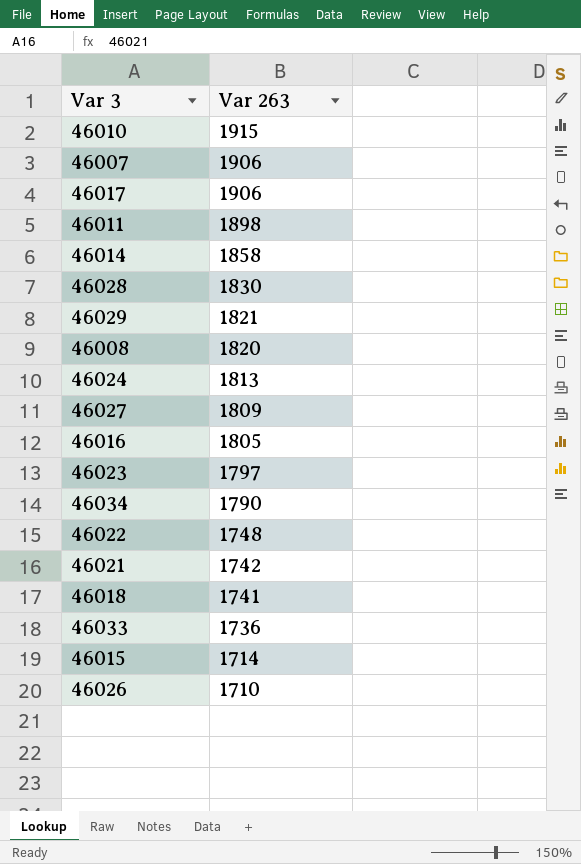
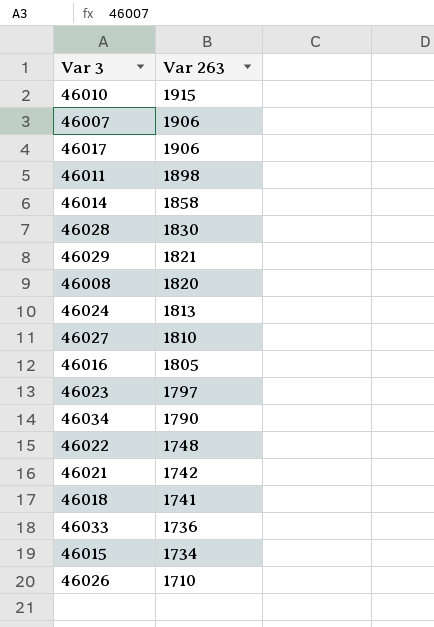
46027 | Var 263: 1809 -> 1810
46015 | Var 263: 1714 -> 1734

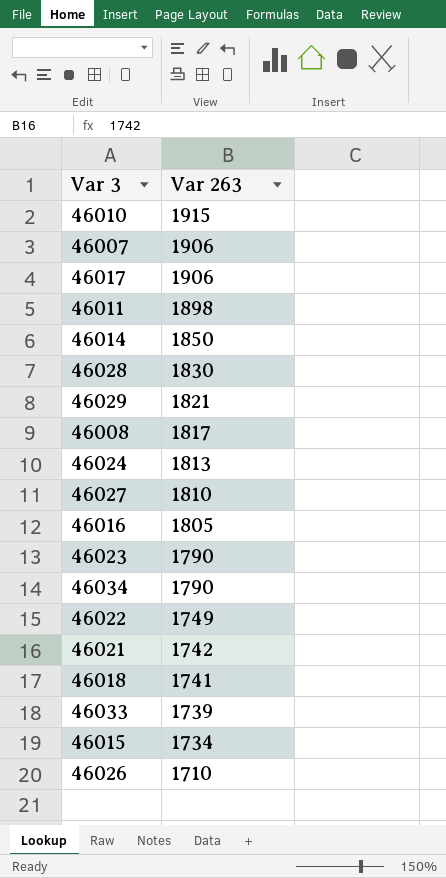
46014 | Var 263: 1858 -> 1850
46008 | Var 263: 1820 -> 1817
46023 | Var 263: 1797 -> 1790
46022 | Var 263: 1748 -> 1749
46033 | Var 263: 1736 -> 1739

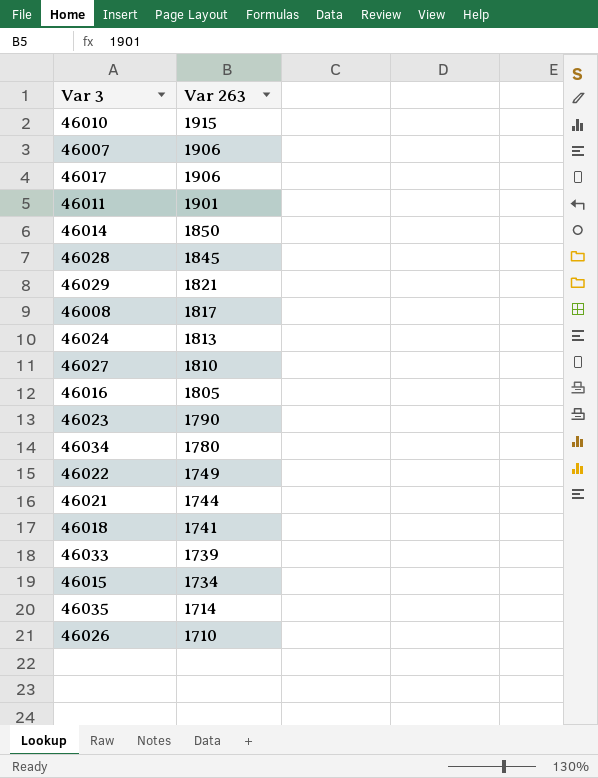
46011 | Var 263: 1898 -> 1901
46028 | Var 263: 1830 -> 1845
46034 | Var 263: 1790 -> 1780
46021 | Var 263: 1742 -> 1744
row 46035: none -> 1714

